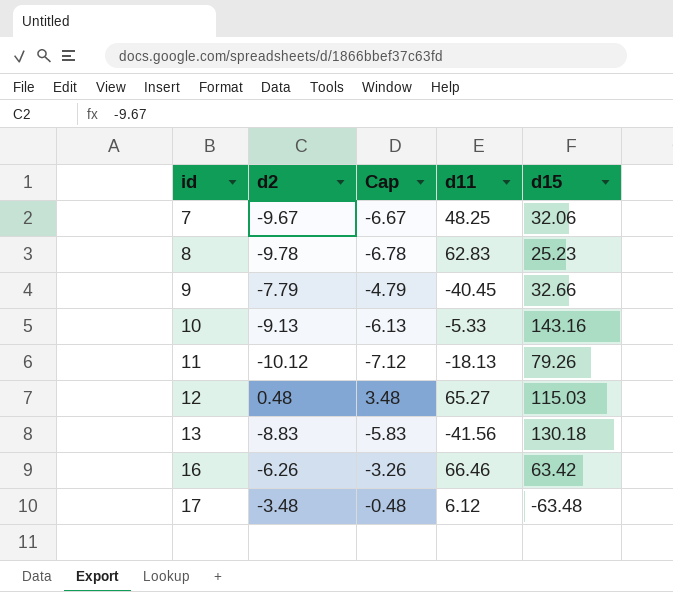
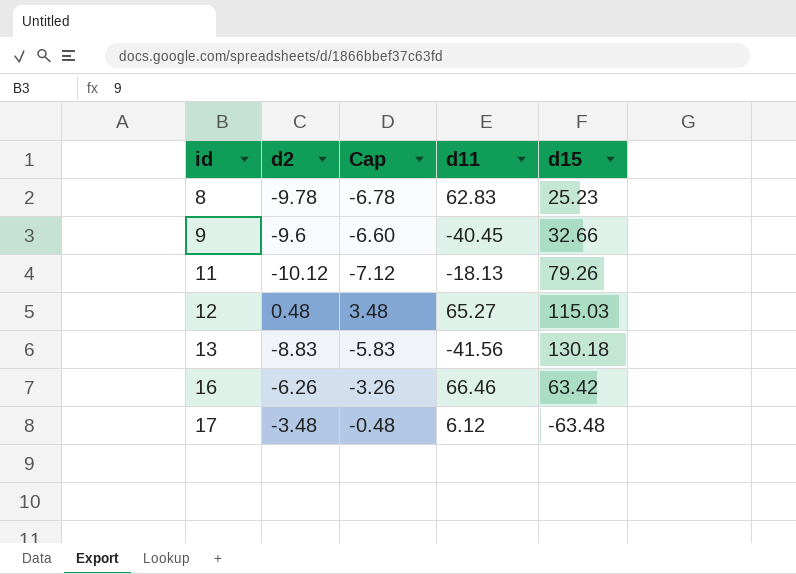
row 7: -9.67 | -6.67 | 48.25 | 32.06 -> none
row 10: -9.13 | -6.13 | -5.33 | 143.16 -> none
9 | d2: -7.79 -> -9.6
9 | Cap: -4.79 -> -6.60

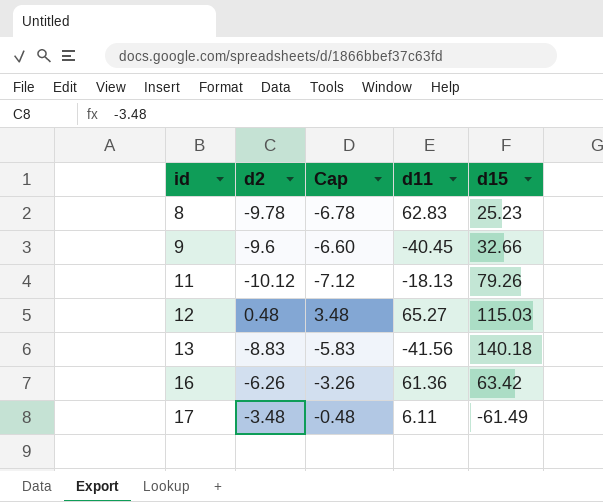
13 | d15: 130.18 -> 140.18
16 | d11: 66.46 -> 61.36
17 | d11: 6.12 -> 6.11
17 | d15: -63.48 -> -61.49

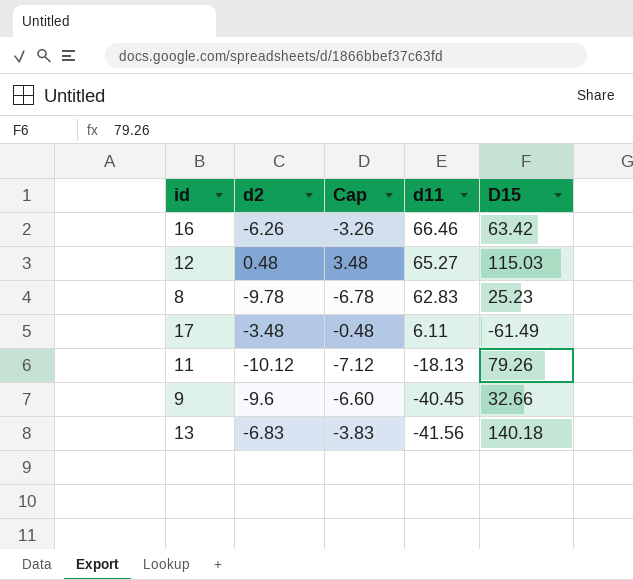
row order: id ascending -> d11 descending
column name: d15 -> D15
16 | d11: 61.36 -> 66.46
13 | d2: -8.83 -> -6.83
13 | Cap: -5.83 -> -3.83

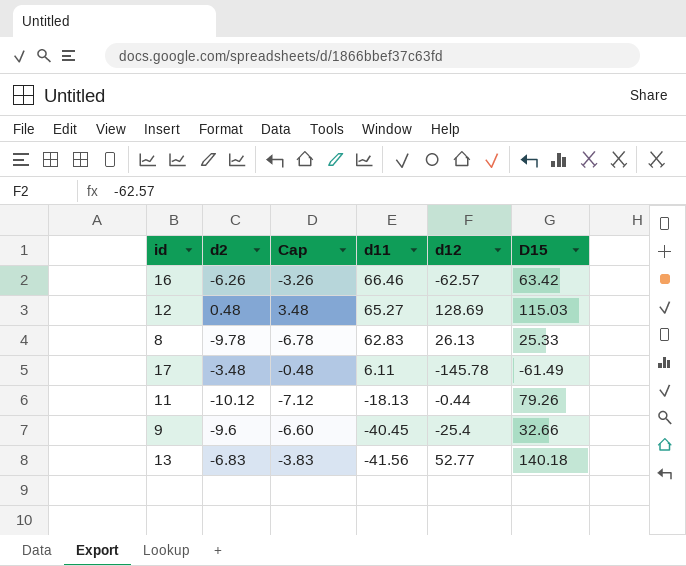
column d12 | position: none -> 5
8 | D15: 25.23 -> 25.33

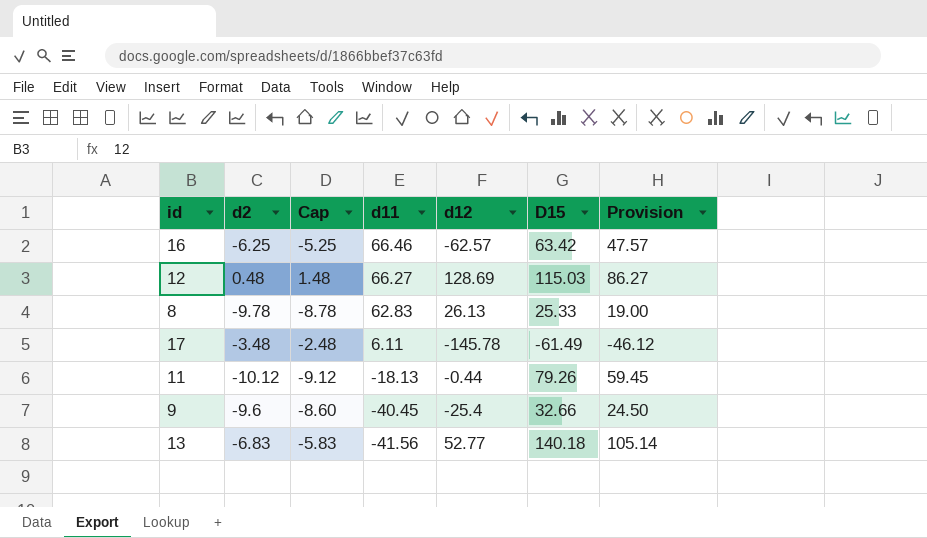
column Cap | formula: [d2] + 3 -> [d2] + 1
column Provision | formula: none -> [D15] * 0.75
16 | d2: -6.26 -> -6.25
12 | d11: 65.27 -> 66.27

